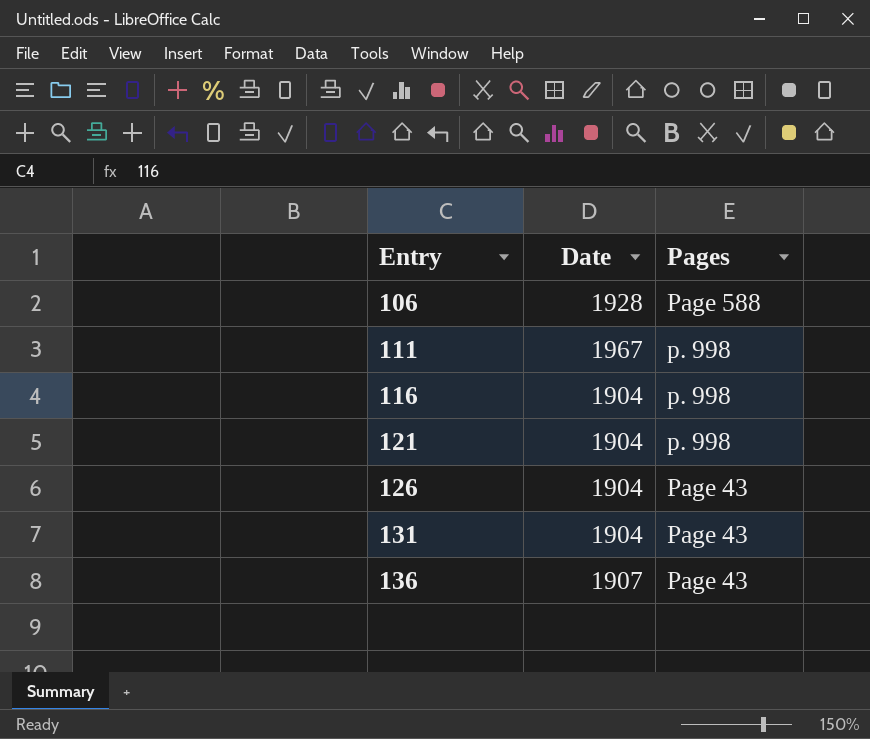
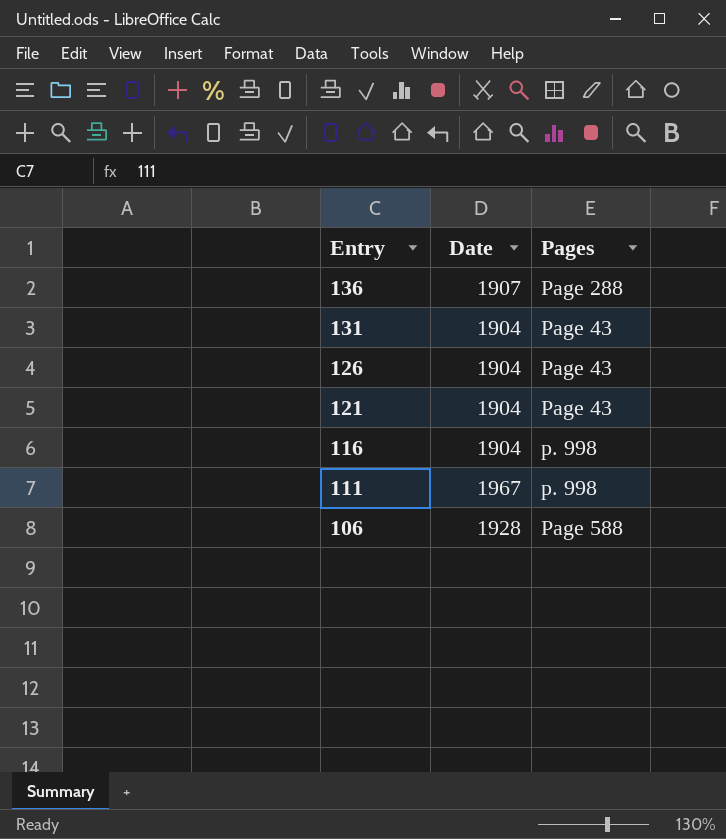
row order: Entry ascending -> Entry descending
136 | Pages: Page 43 -> Page 288
121 | Pages: p. 998 -> Page 43

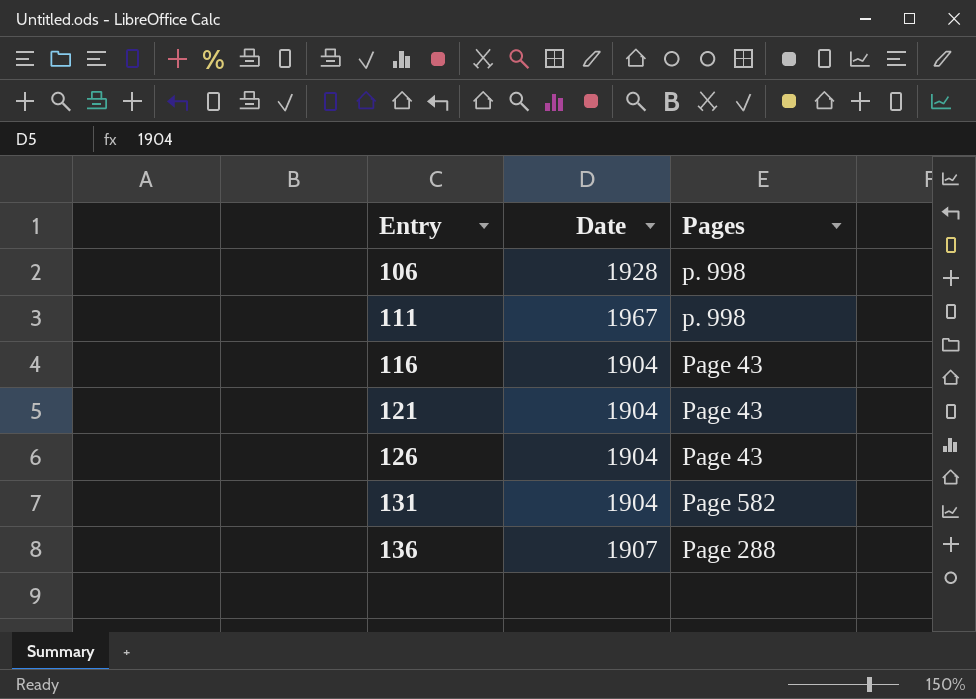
row order: Entry descending -> Entry ascending
106 | Pages: Page 588 -> p. 998
116 | Pages: p. 998 -> Page 43
131 | Pages: Page 43 -> Page 582

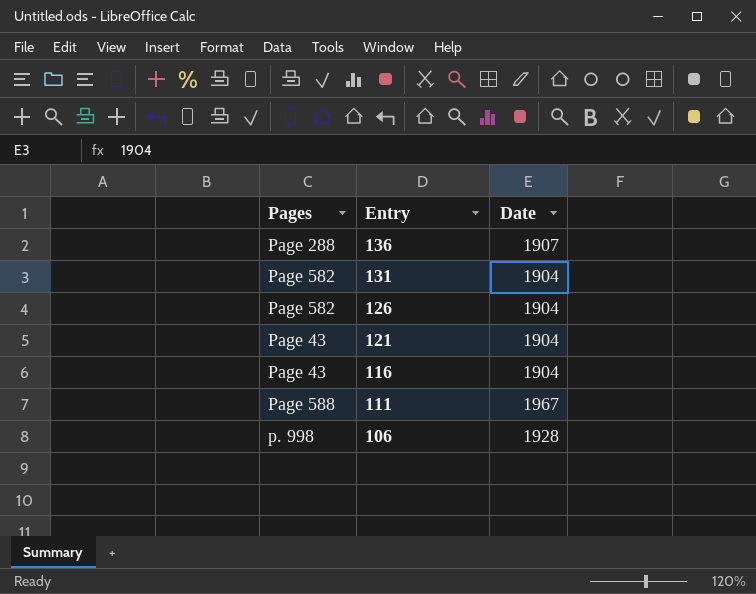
row order: Entry ascending -> Entry descending
column Pages | position: 3 -> 1
126 | Pages: Page 43 -> Page 582
111 | Pages: p. 998 -> Page 588

